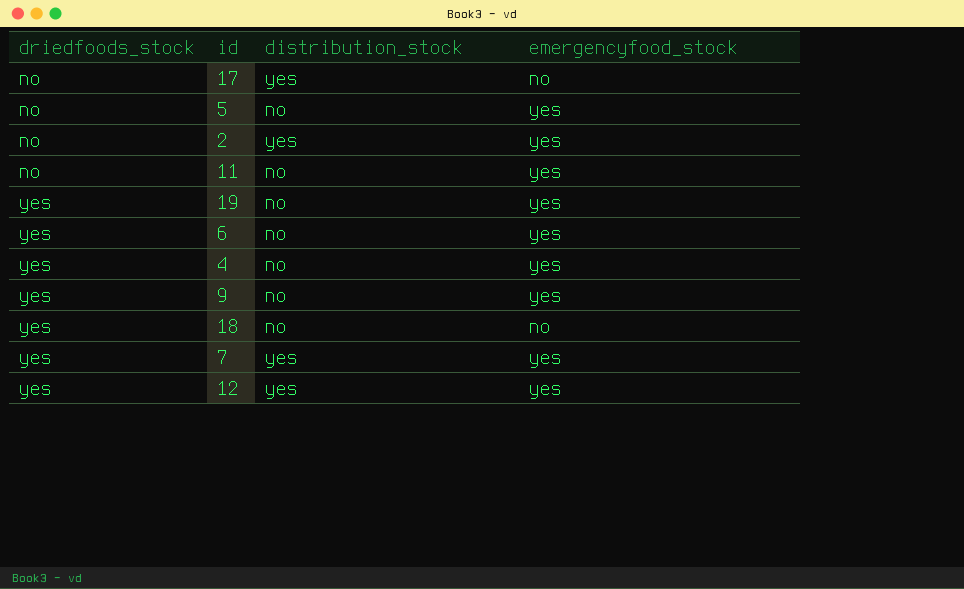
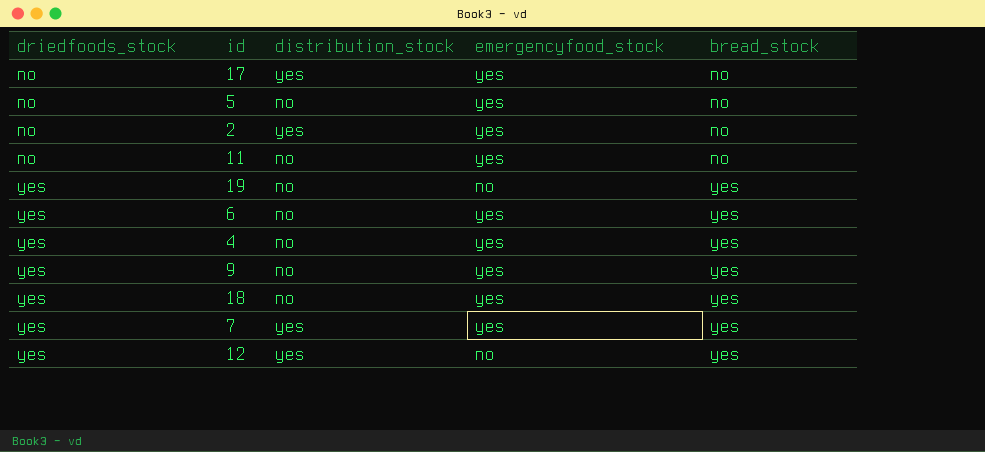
column bread_stock | position: none -> 5
17 | emergencyfood_stock: no -> yes
19 | emergencyfood_stock: yes -> no
18 | emergencyfood_stock: no -> yes
12 | emergencyfood_stock: yes -> no

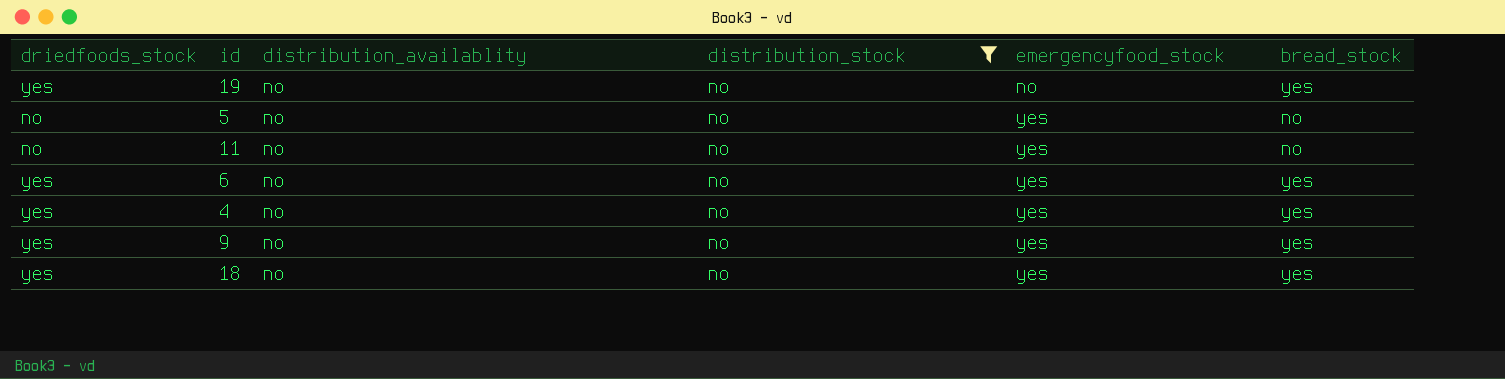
filter: none -> distribution_stock = no
row order: driedfoods_stock ascending -> emergencyfood_stock ascending
column distribution_availablity | position: none -> 3

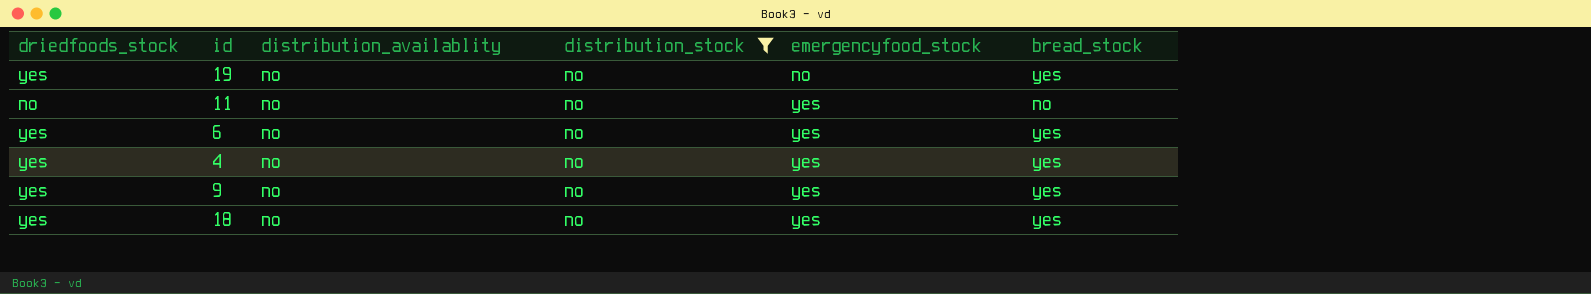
row 5: no | no | no | yes | no -> none

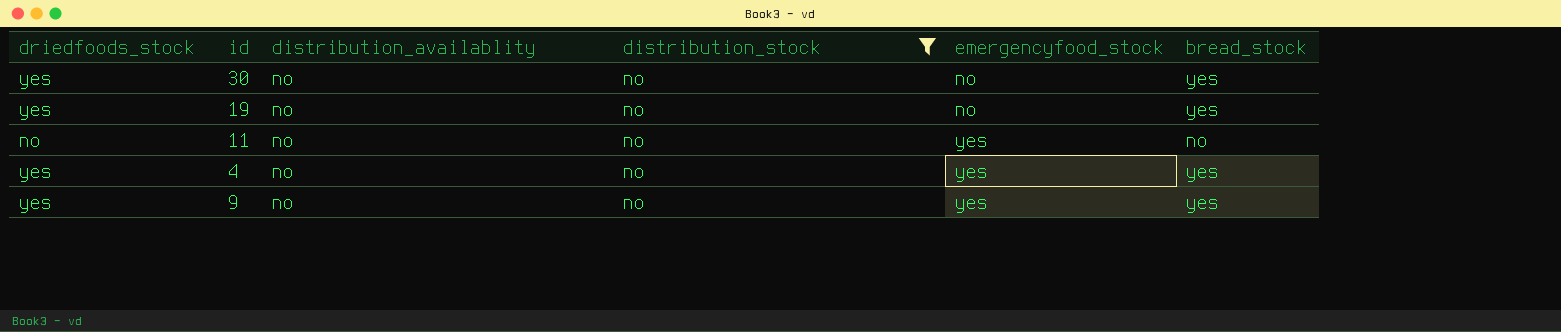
row 6: yes | no | no | yes | yes -> none
row 18: yes | no | no | yes | yes -> none
row 30: none -> yes | no | no | no | yes

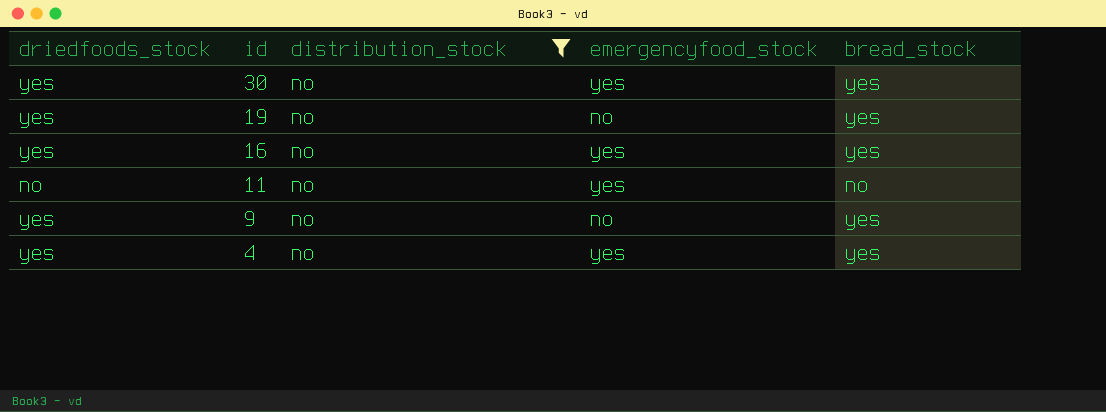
row order: emergencyfood_stock ascending -> id descending
column distribution_availablity | position: 3 -> none
30 | emergencyfood_stock: no -> yes
row 16: none -> yes | no | yes | yes
9 | emergencyfood_stock: yes -> no

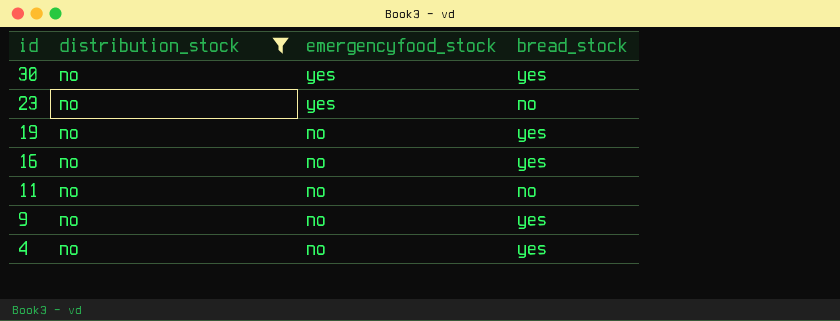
column driedfoods_stock | position: 1 -> none
row 23: none -> no | yes | no
16 | emergencyfood_stock: yes -> no
11 | emergencyfood_stock: yes -> no
4 | emergencyfood_stock: yes -> no

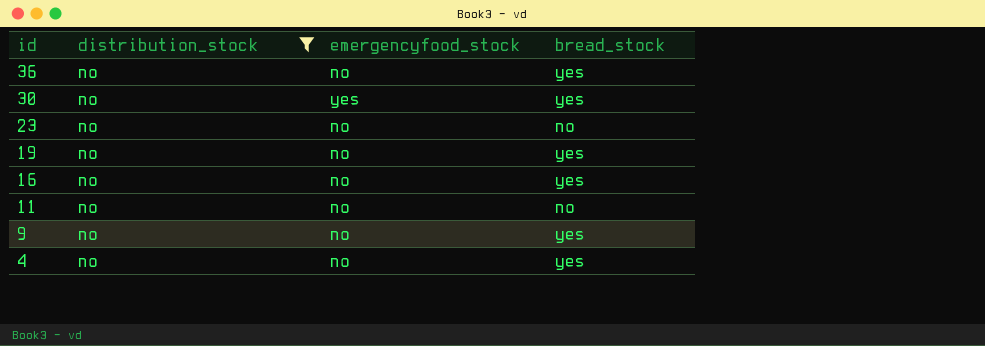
row 36: none -> no | no | yes
23 | emergencyfood_stock: yes -> no

